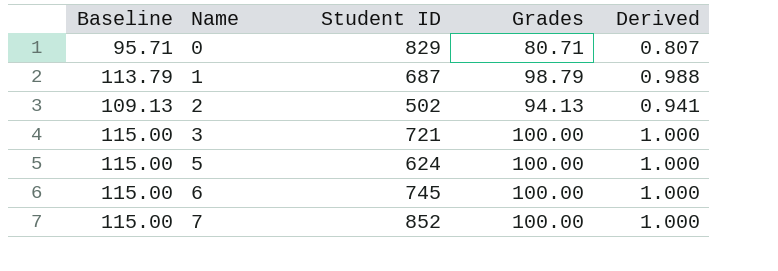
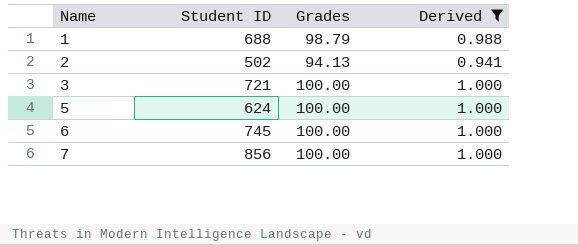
filter: none -> Derived != 0.807
column Baseline | formula: [Grades] + 15 -> none
1 | Student ID: 687 -> 688
7 | Student ID: 852 -> 856

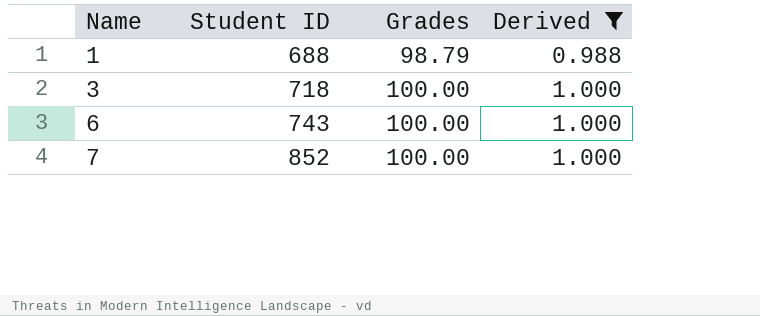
row 2: 502 | 94.13 | 0.941 -> none
row 5: 624 | 100.00 | 1.000 -> none
3 | Student ID: 721 -> 718
6 | Student ID: 745 -> 743
7 | Student ID: 856 -> 852

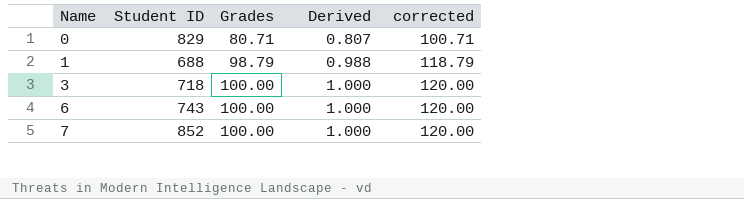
filter: Derived != 0.807 -> none
column corrected | formula: none -> [Grades] + 20

